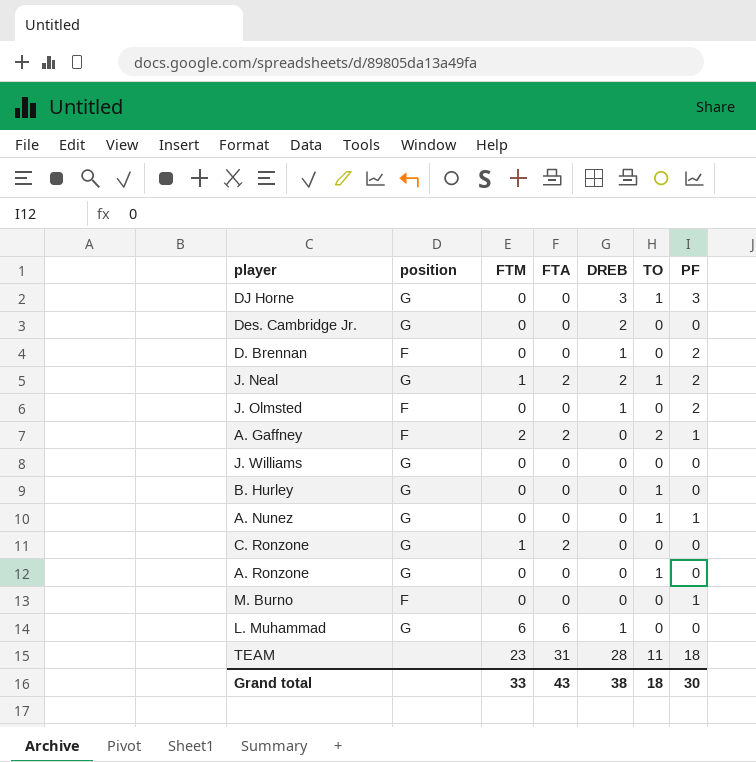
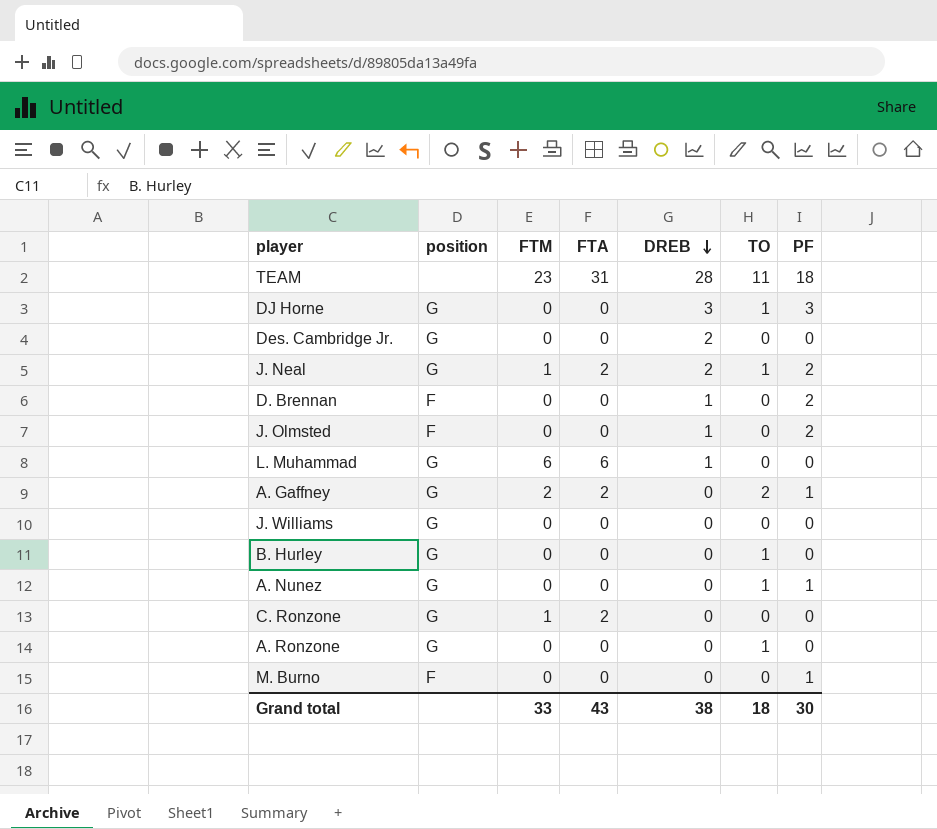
row order: none -> DREB descending
A. Gaffney | position: F -> G

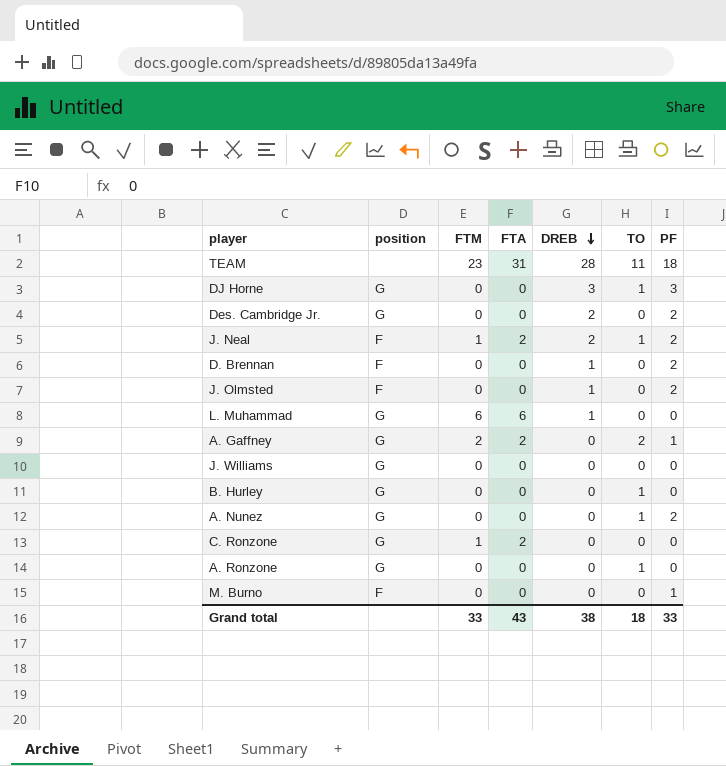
Des. Cambridge Jr. | PF: 0 -> 2
J. Neal | position: G -> F
A. Nunez | PF: 1 -> 2
Grand total | PF: 30 -> 33

